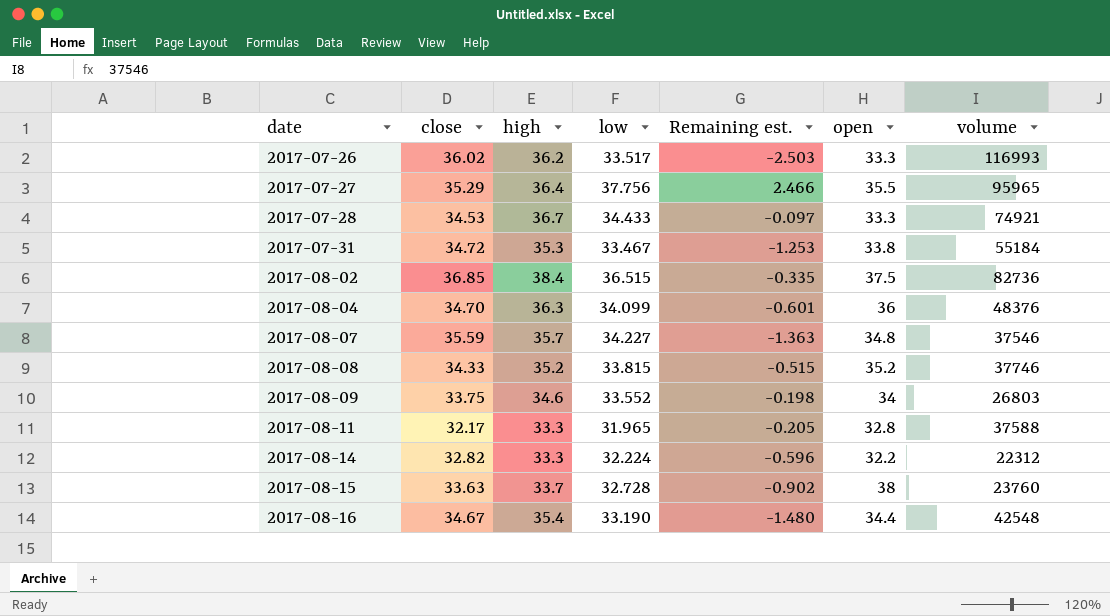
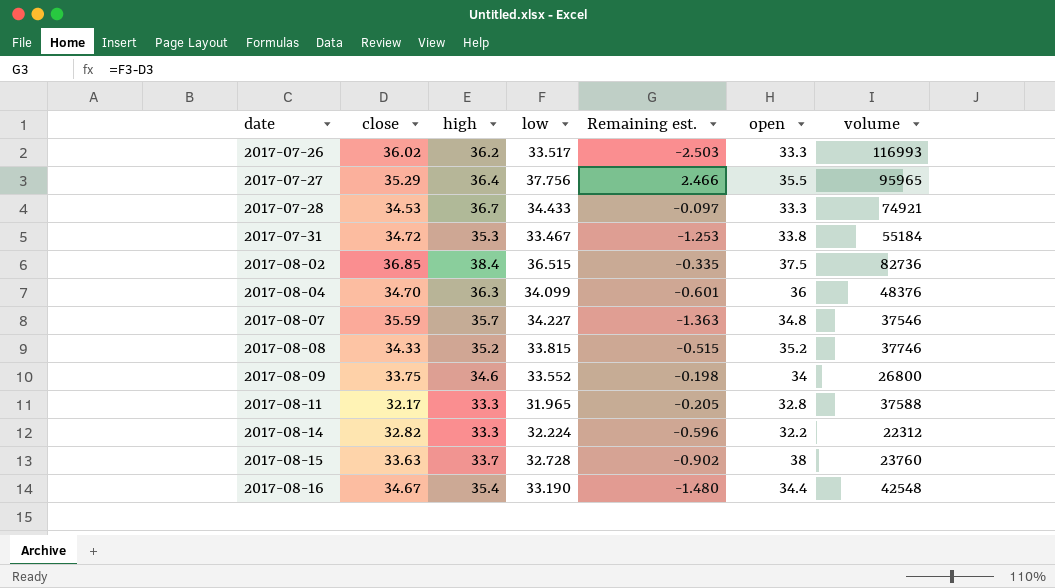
2017-08-09 | volume: 26803 -> 26800

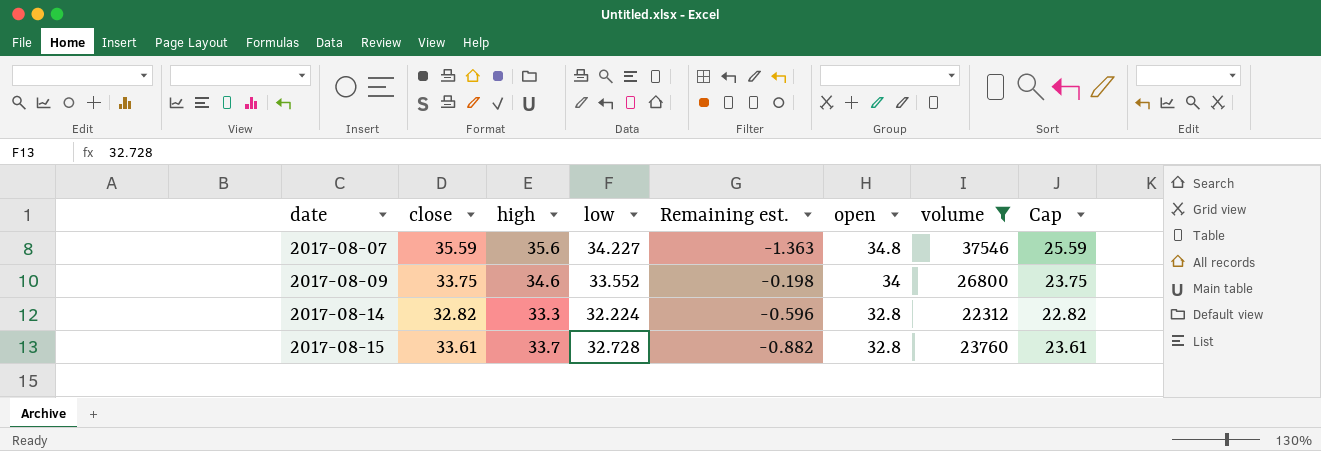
filter: none -> volume <= 37546
column Cap | formula: none -> [close] - 10
2017-08-07 | high: 35.7 -> 35.6
2017-08-14 | open: 32.2 -> 32.8
2017-08-15 | close: 33.63 -> 33.61
2017-08-15 | Remaining est.: -0.902 -> -0.882
2017-08-15 | open: 38 -> 32.8

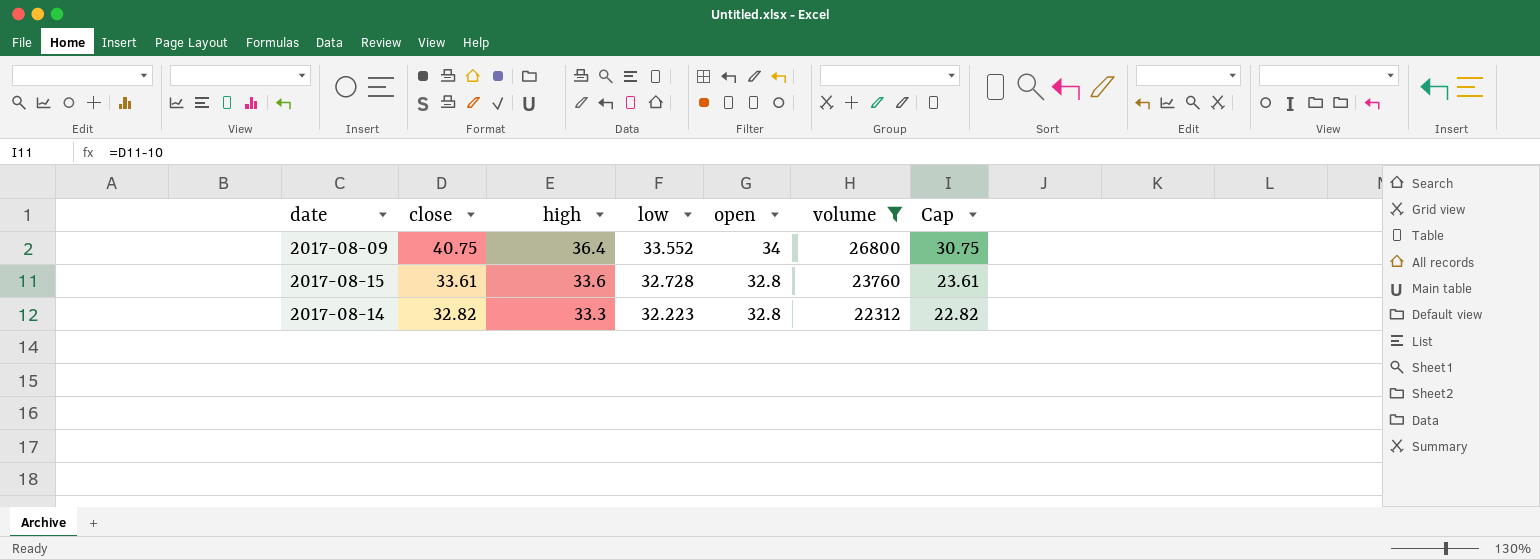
row order: date ascending -> close descending
column Remaining est. | formula: [low] - [close] -> none
row 2017-08-07: 35.59 | 35.6 | 34.227 | -1.363 | 34.8 | 37546 | 25.59 -> none
2017-08-09 | close: 33.75 -> 40.75
2017-08-09 | high: 34.6 -> 36.4
2017-08-09 | Cap: 23.75 -> 30.75
2017-08-15 | high: 33.7 -> 33.6
2017-08-14 | low: 32.224 -> 32.223

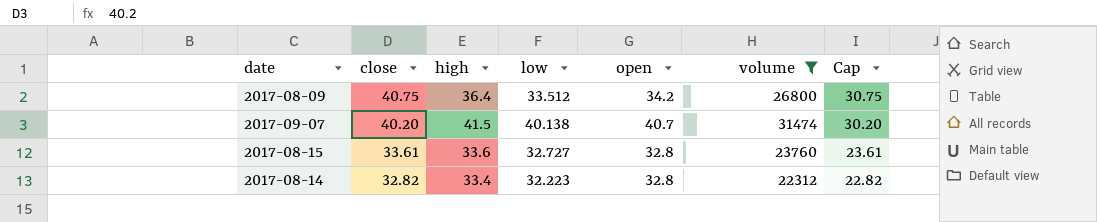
2017-08-09 | low: 33.552 -> 33.512
2017-08-09 | open: 34 -> 34.2
row 2017-09-07: none -> 40.20 | 41.5 | 40.138 | 40.7 | 31474 | 30.20
2017-08-15 | low: 32.728 -> 32.727
2017-08-14 | high: 33.3 -> 33.4

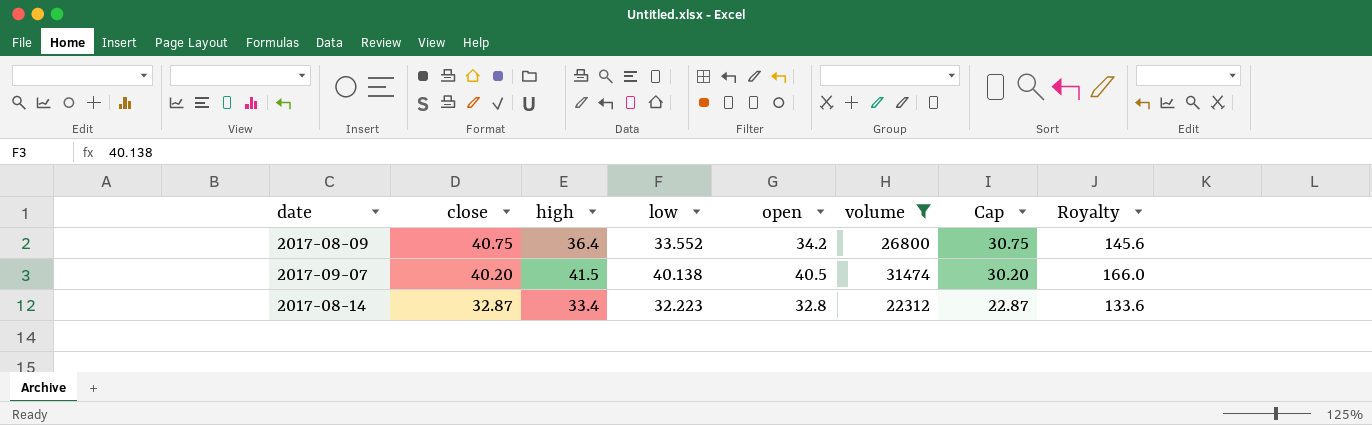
column Royalty | formula: none -> [high] * 4
row 2017-08-15: 33.61 | 33.6 | 32.727 | 32.8 | 23760 | 23.61 -> none
2017-08-09 | low: 33.512 -> 33.552
2017-09-07 | open: 40.7 -> 40.5
2017-08-14 | close: 32.82 -> 32.87
2017-08-14 | Cap: 22.82 -> 22.87

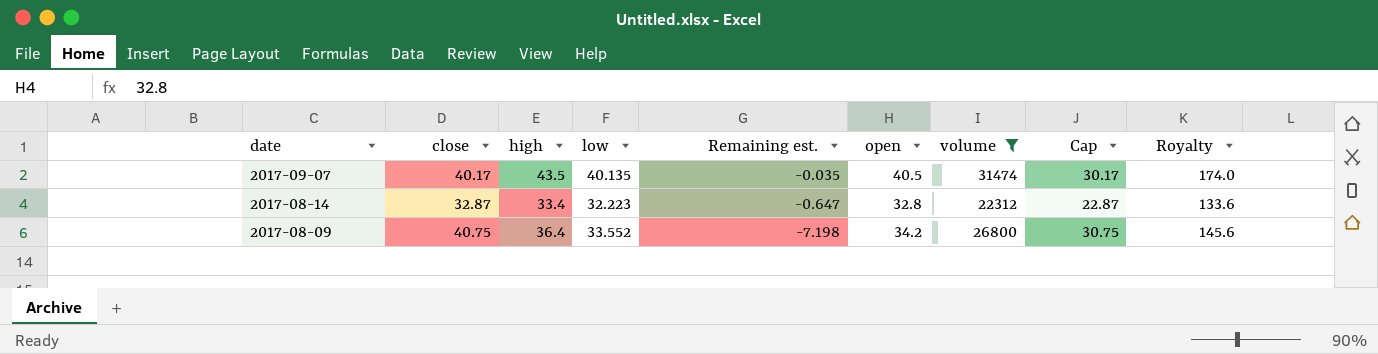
row order: close descending -> date descending
column Remaining est. | formula: none -> [low] - [close]
2017-09-07 | close: 40.20 -> 40.17
2017-09-07 | high: 41.5 -> 43.5
2017-09-07 | low: 40.138 -> 40.135
2017-09-07 | Cap: 30.20 -> 30.17
2017-09-07 | Royalty: 166.0 -> 174.0

